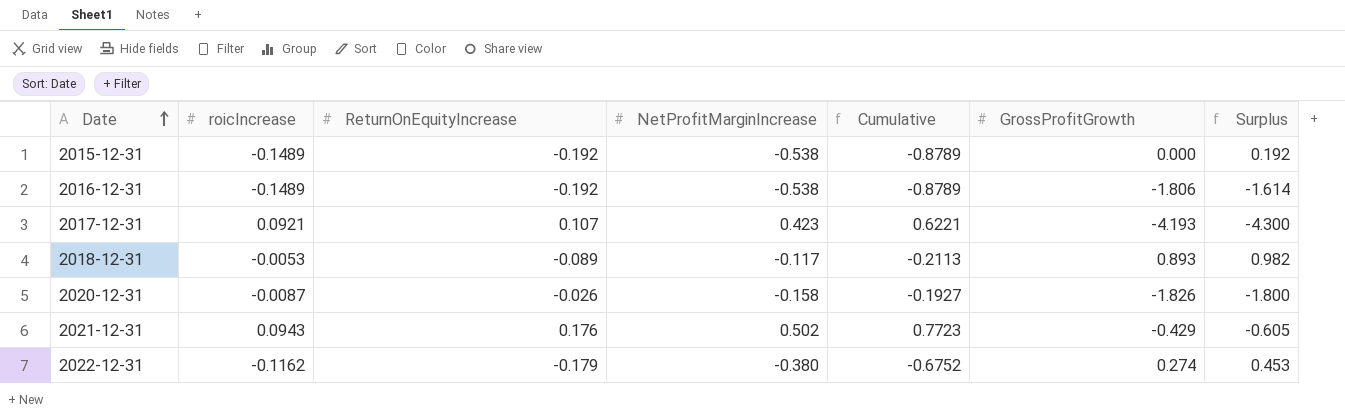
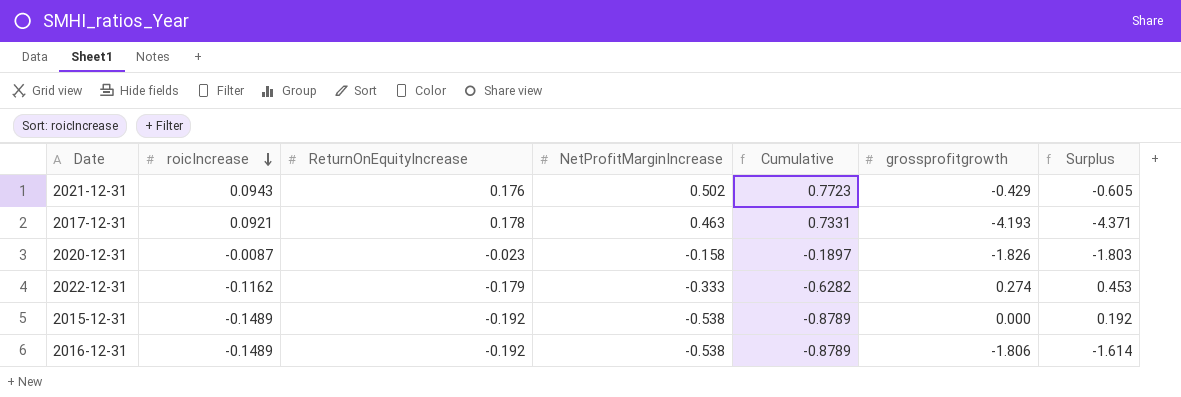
row order: Date ascending -> roicIncrease descending
column name: GrossProfitGrowth -> grossprofitgrowth
row 2018-12-31: -0.0053 | -0.089 | -0.117 | -0.2113 | 0.893 | 0.982 -> none
2017-12-31 | ReturnOnEquityIncrease: 0.107 -> 0.178
2017-12-31 | NetProfitMarginIncrease: 0.423 -> 0.463
2017-12-31 | Cumulative: 0.6221 -> 0.7331
2017-12-31 | Surplus: -4.300 -> -4.371
2020-12-31 | ReturnOnEquityIncrease: -0.026 -> -0.023
2020-12-31 | Cumulative: -0.1927 -> -0.1897
2020-12-31 | Surplus: -1.800 -> -1.803
2022-12-31 | NetProfitMarginIncrease: -0.380 -> -0.333
2022-12-31 | Cumulative: -0.6752 -> -0.6282

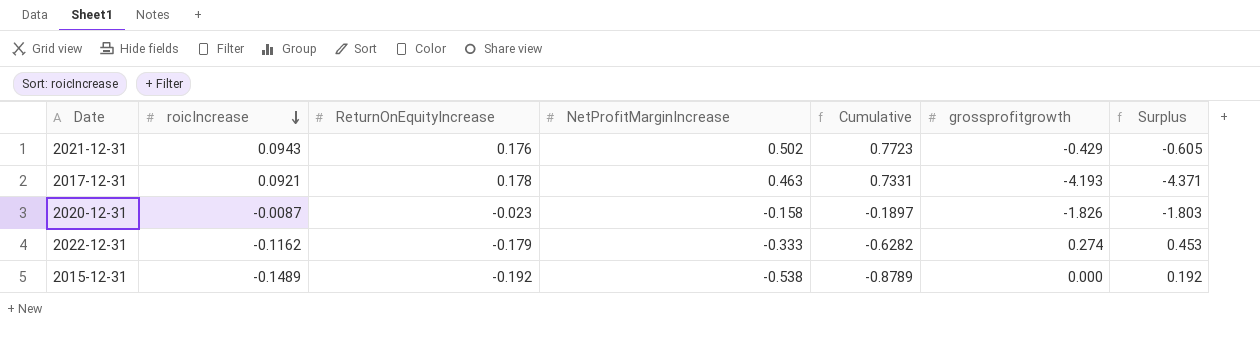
row 2016-12-31: -0.1489 | -0.192 | -0.538 | -0.8789 | -1.806 | -1.614 -> none

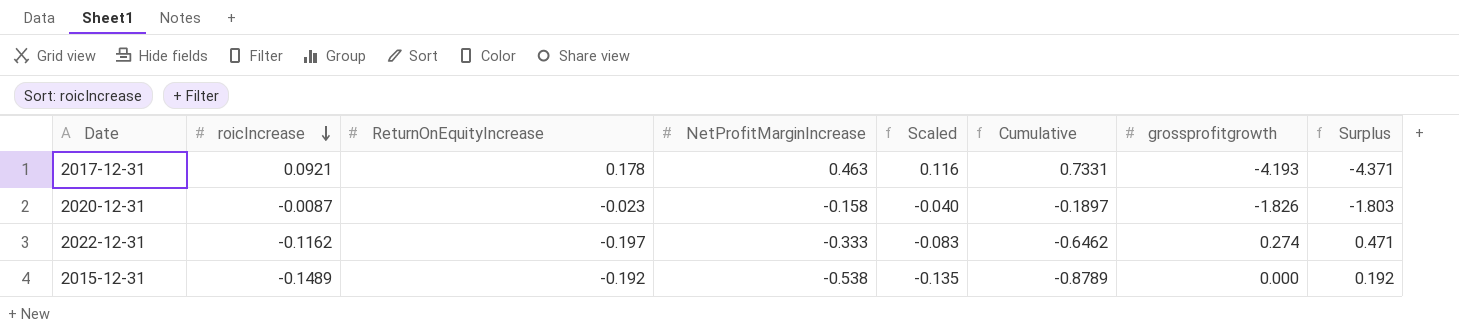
column Scaled | formula: none -> [NetProfitMarginIncrease] * 0.25
row 2021-12-31: 0.0943 | 0.176 | 0.502 | 0.7723 | -0.429 | -0.605 -> none
2022-12-31 | ReturnOnEquityIncrease: -0.179 -> -0.197
2022-12-31 | Cumulative: -0.6282 -> -0.6462
2022-12-31 | Surplus: 0.453 -> 0.471

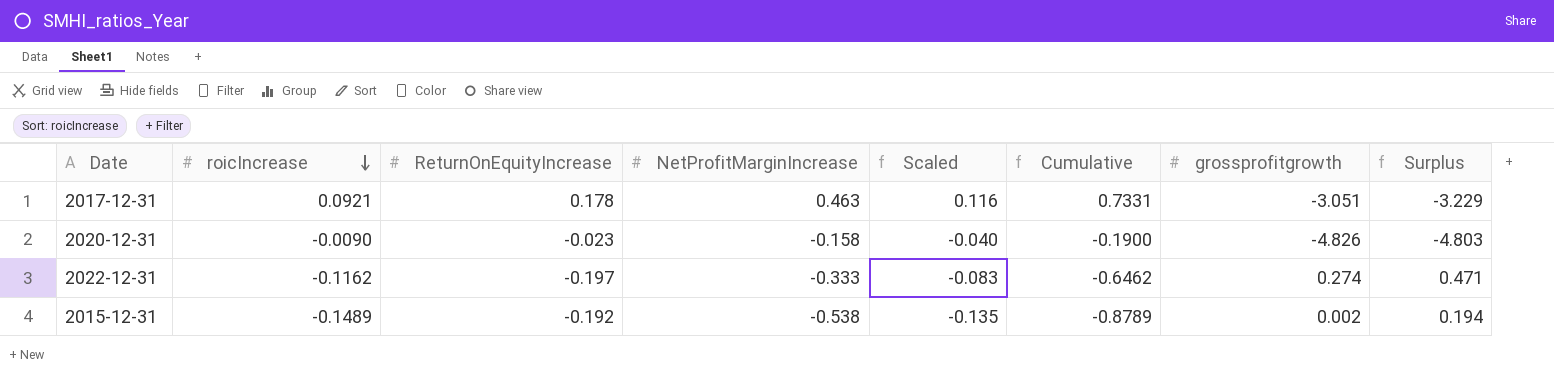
2017-12-31 | grossprofitgrowth: -4.193 -> -3.051
2017-12-31 | Surplus: -4.371 -> -3.229
2020-12-31 | roicIncrease: -0.0087 -> -0.0090
2020-12-31 | Cumulative: -0.1897 -> -0.1900
2020-12-31 | grossprofitgrowth: -1.826 -> -4.826
2020-12-31 | Surplus: -1.803 -> -4.803
2015-12-31 | grossprofitgrowth: 0.000 -> 0.002
2015-12-31 | Surplus: 0.192 -> 0.194

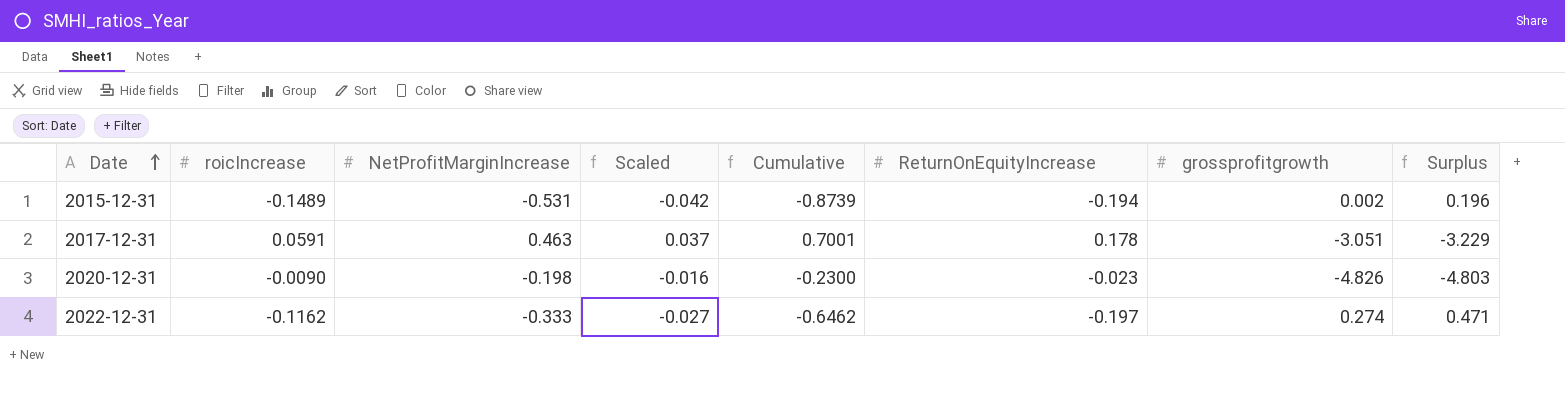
row order: roicIncrease descending -> Date ascending
column Scaled | formula: [NetProfitMarginIncrease] * 0.25 -> [NetProfitMarginIncrease] * 0.08
column ReturnOnEquityIncrease | position: 3 -> 6
2015-12-31 | NetProfitMarginIncrease: -0.538 -> -0.531
2015-12-31 | Cumulative: -0.8789 -> -0.8739
2015-12-31 | ReturnOnEquityIncrease: -0.192 -> -0.194
2015-12-31 | Surplus: 0.194 -> 0.196
2017-12-31 | roicIncrease: 0.0921 -> 0.0591
2017-12-31 | Cumulative: 0.7331 -> 0.7001
2020-12-31 | NetProfitMarginIncrease: -0.158 -> -0.198
2020-12-31 | Cumulative: -0.1900 -> -0.2300

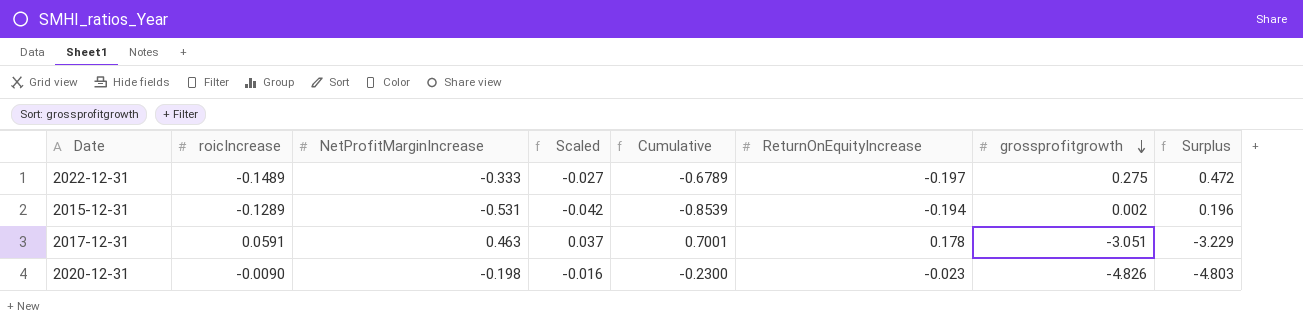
row order: Date ascending -> grossprofitgrowth descending
2022-12-31 | roicIncrease: -0.1162 -> -0.1489
2022-12-31 | Cumulative: -0.6462 -> -0.6789
2022-12-31 | grossprofitgrowth: 0.274 -> 0.275
2022-12-31 | Surplus: 0.471 -> 0.472
2015-12-31 | roicIncrease: -0.1489 -> -0.1289
2015-12-31 | Cumulative: -0.8739 -> -0.8539

